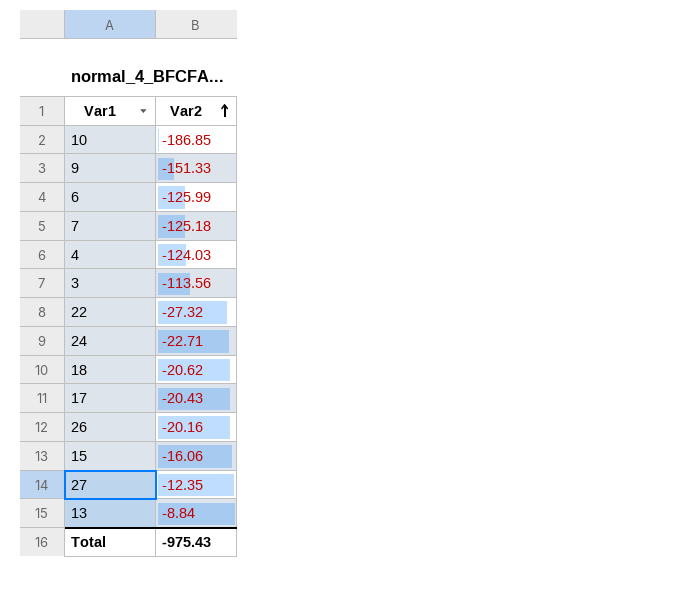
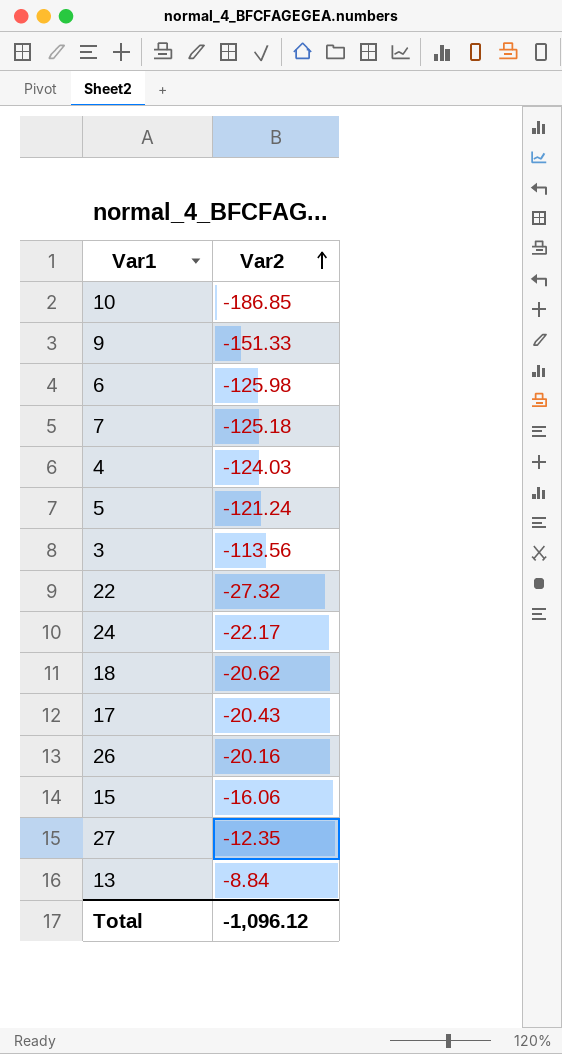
6 | Var2: -125.99 -> -125.98
row 5: none -> -121.24
24 | Var2: -22.71 -> -22.17
Total | Var2: -975.43 -> -1,096.12

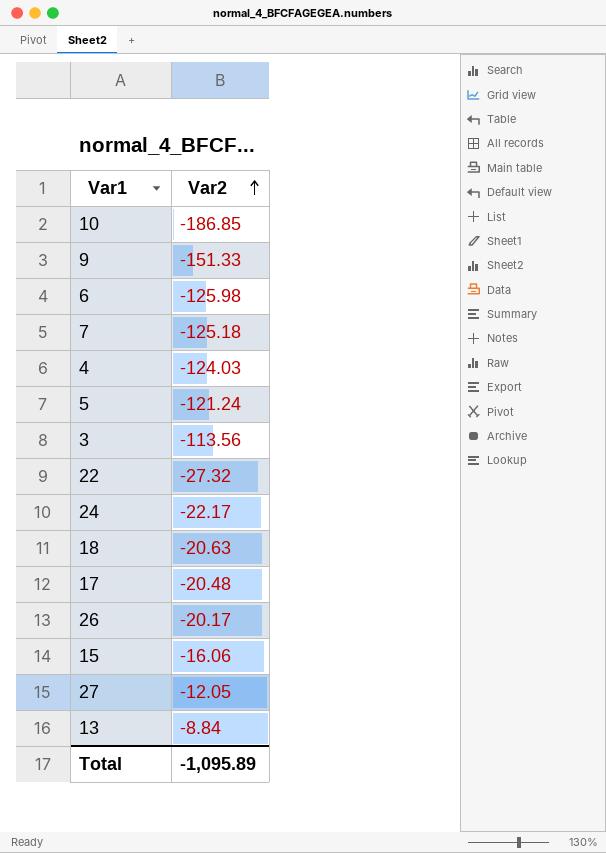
18 | Var2: -20.62 -> -20.63
17 | Var2: -20.43 -> -20.48
26 | Var2: -20.16 -> -20.17
27 | Var2: -12.35 -> -12.05
Total | Var2: -1,096.12 -> -1,095.89

